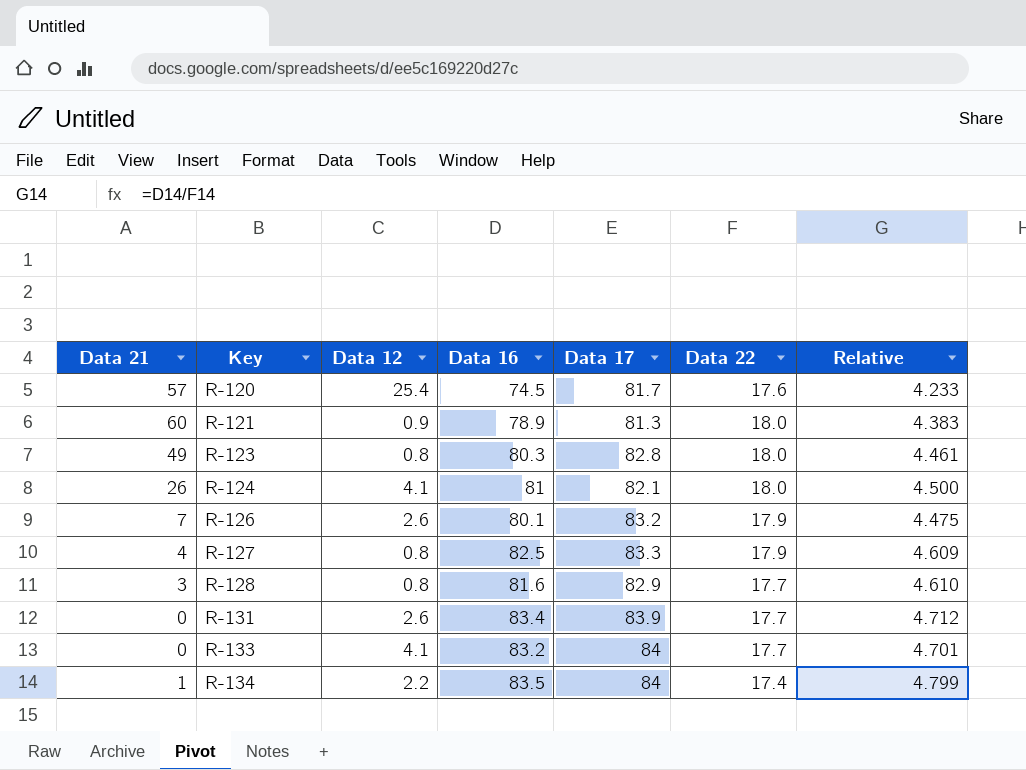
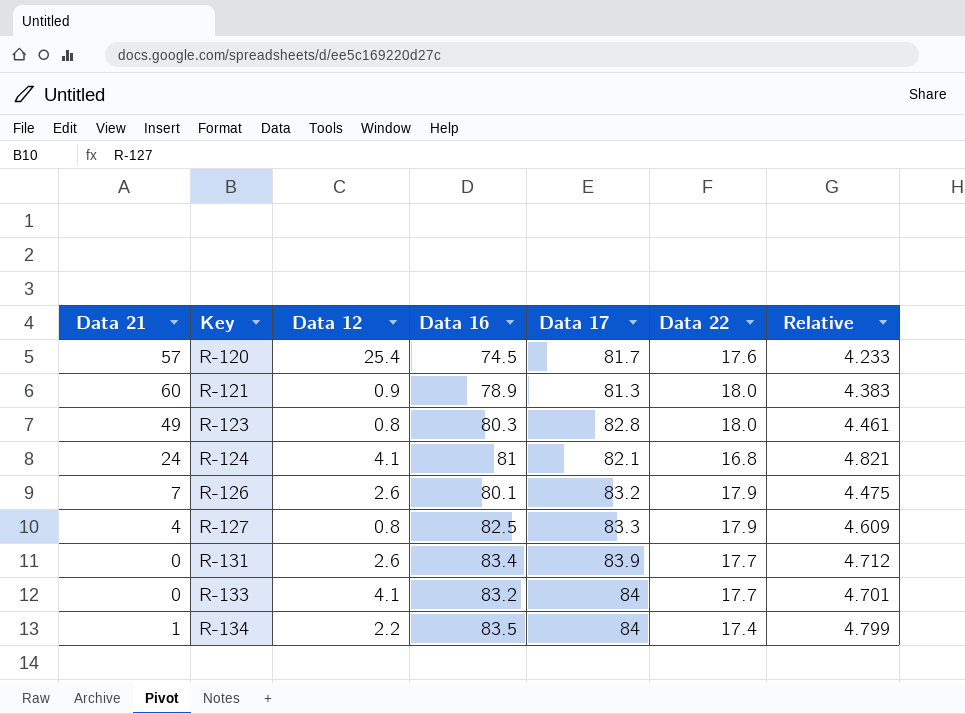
row R-128: 3 | 0.8 | 81.6 | 82.9 | 17.7 | 4.610 -> none
R-124 | Data 21: 26 -> 24
R-124 | Data 22: 18.0 -> 16.8
R-124 | Relative: 4.500 -> 4.821

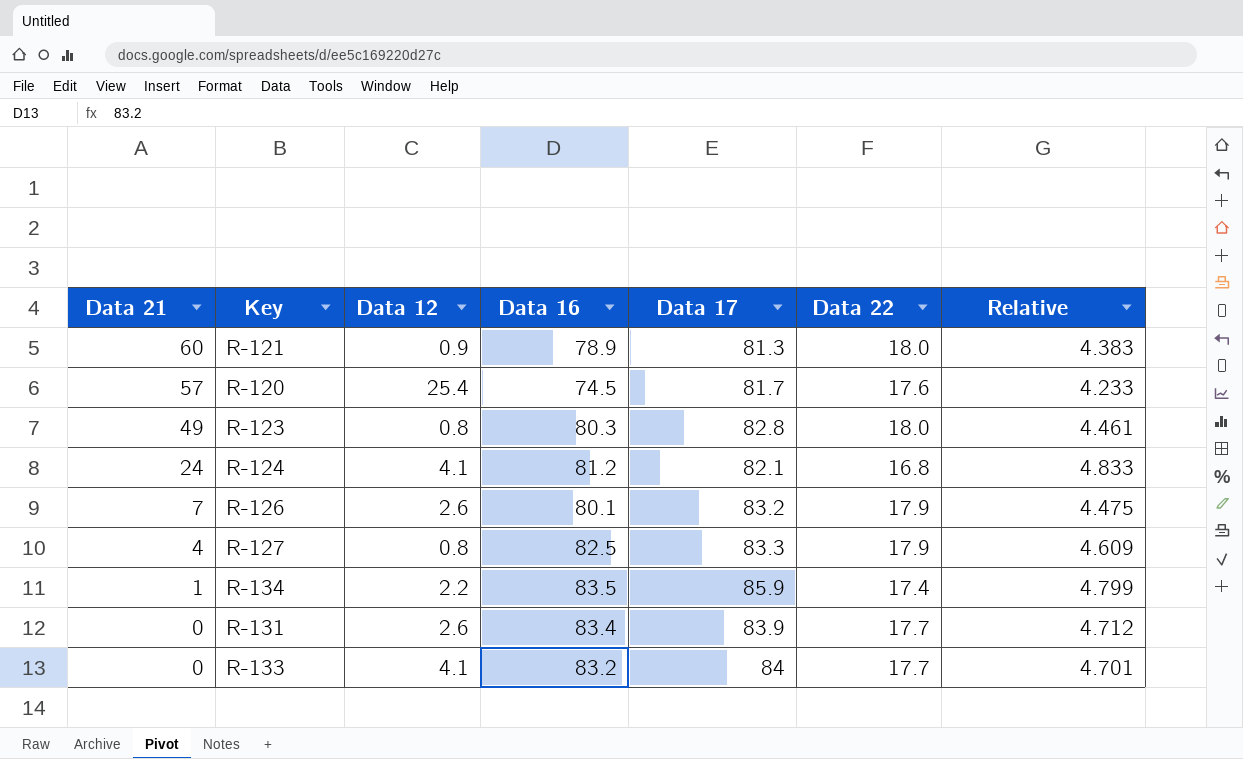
row order: Key ascending -> Data 21 descending
R-124 | Data 16: 81 -> 81.2
R-124 | Relative: 4.821 -> 4.833
R-134 | Data 17: 84 -> 85.9

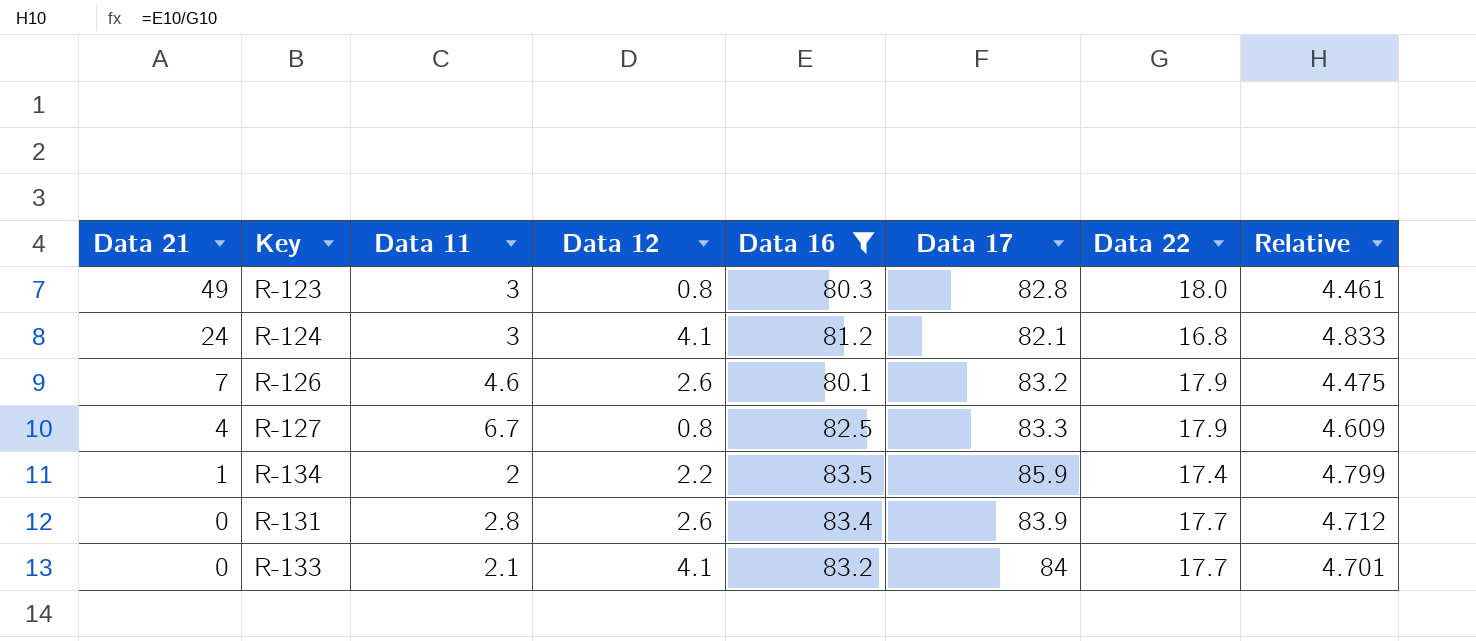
filter: none -> Data 16 >= 80.1
column Data 11 | position: none -> 3

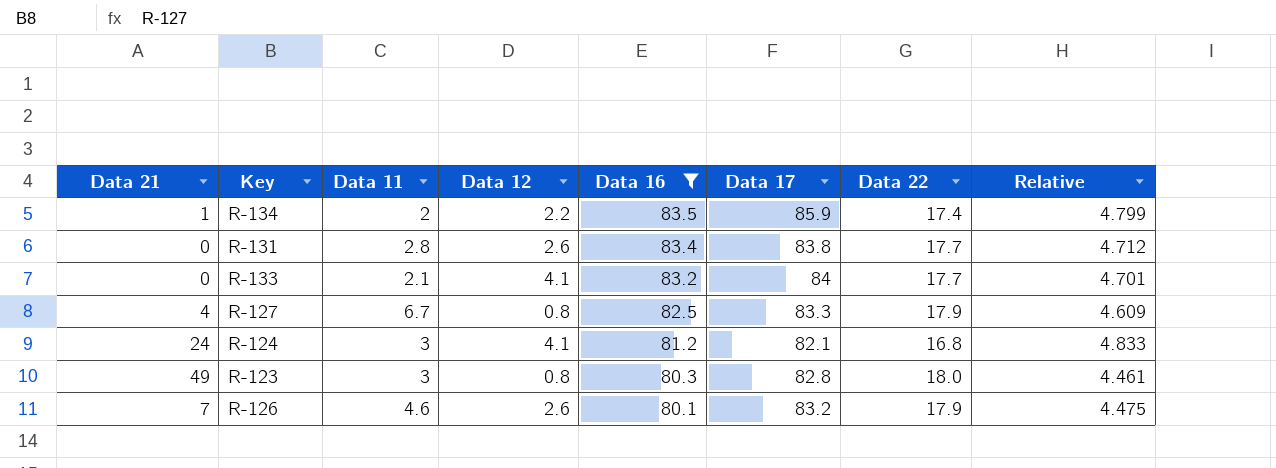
row order: Data 21 descending -> Data 16 descending
R-131 | Data 17: 83.9 -> 83.8

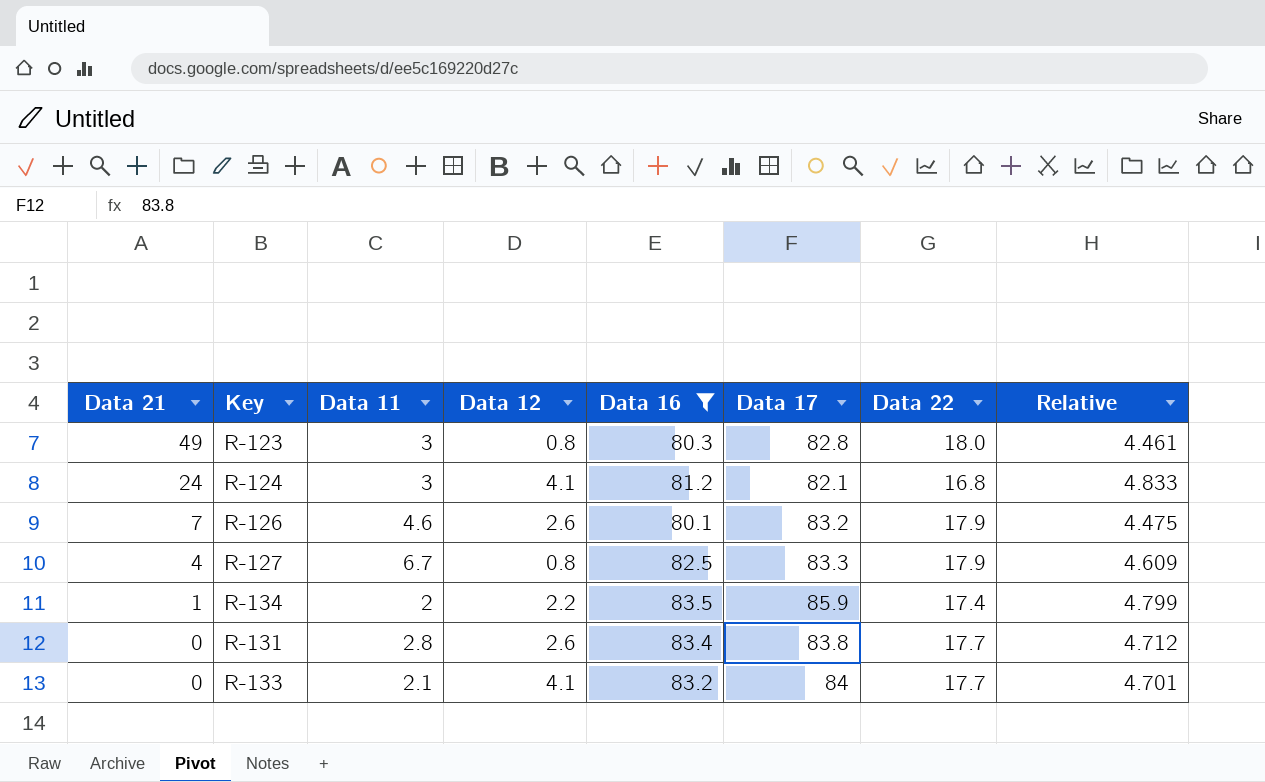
row order: Data 16 descending -> Data 21 descending

